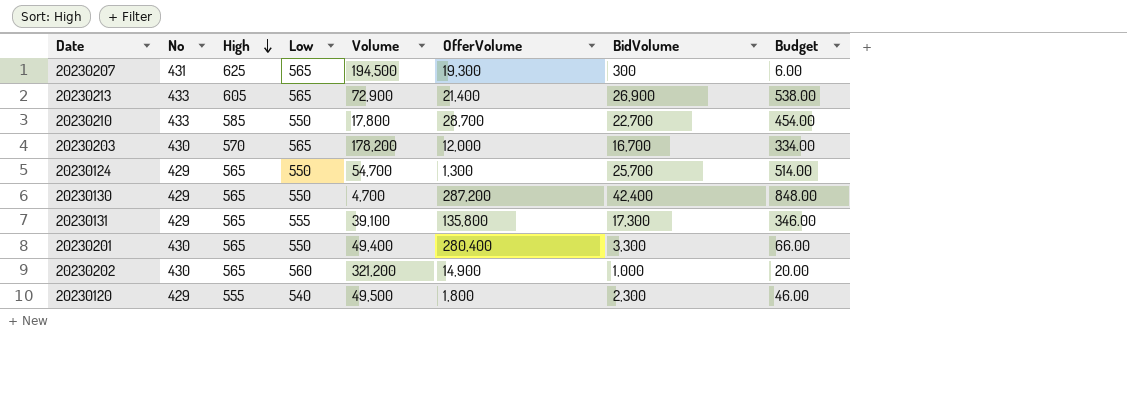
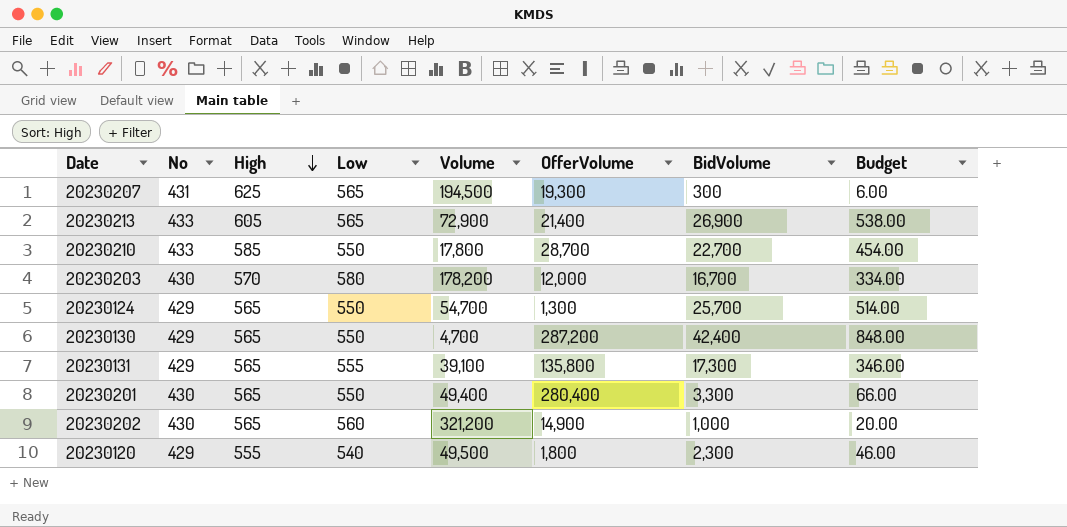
20230203 | Low: 565 -> 580

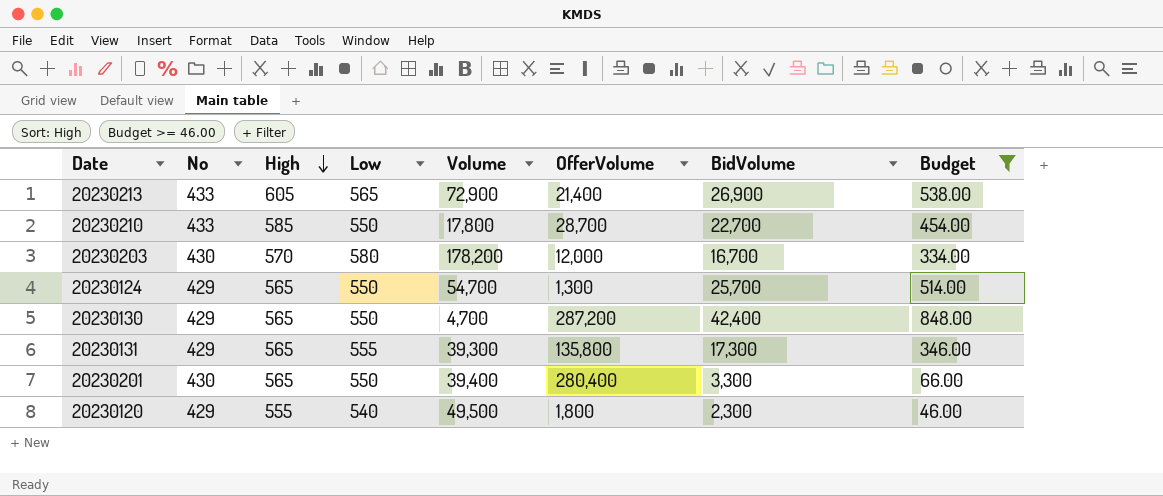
filter: none -> Budget >= 46.00
20230131 | Volume: 39,100 -> 39,300
20230201 | Volume: 49,400 -> 39,400

